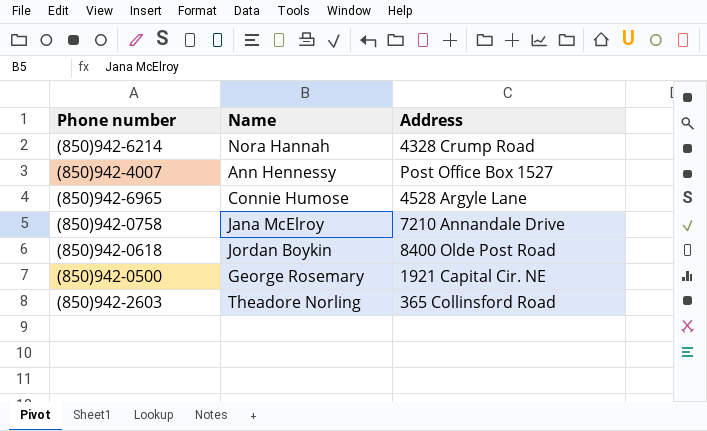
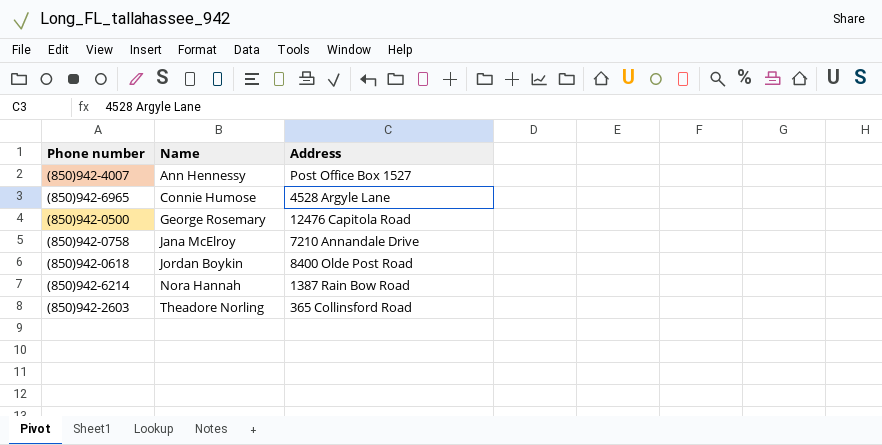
row order: none -> Name ascending
(850)942-0500 | Address: 1921 Capital Cir. NE -> 12476 Capitola Road
(850)942-6214 | Address: 4328 Crump Road -> 1387 Rain Bow Road

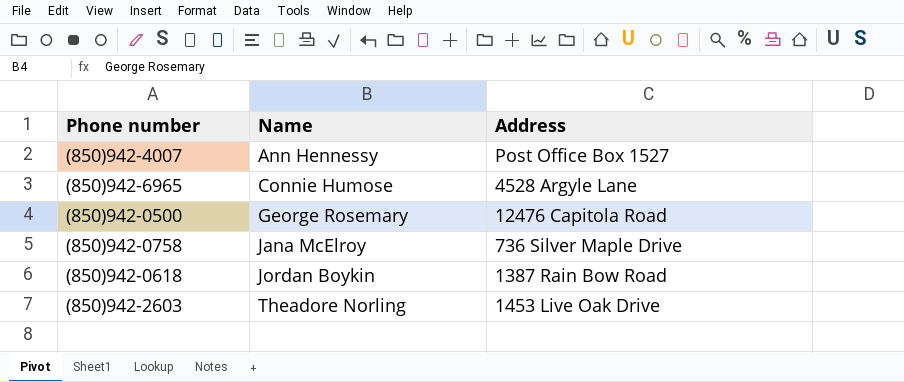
row (850)942-6214: Nora Hannah | 1387 Rain Bow Road -> none
(850)942-0758 | Address: 7210 Annandale Drive -> 736 Silver Maple Drive
(850)942-0618 | Address: 8400 Olde Post Road -> 1387 Rain Bow Road
(850)942-2603 | Address: 365 Collinsford Road -> 1453 Live Oak Drive

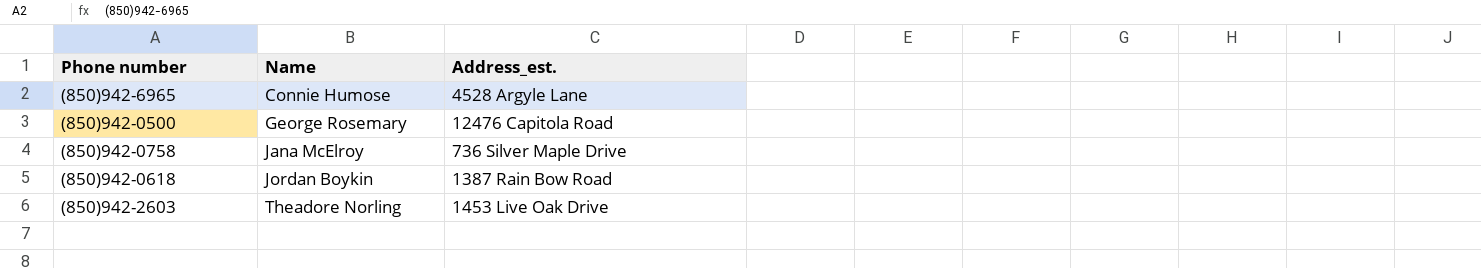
column name: Address -> Address_est.
row (850)942-4007: Ann Hennessy | Post Office Box 1527 -> none

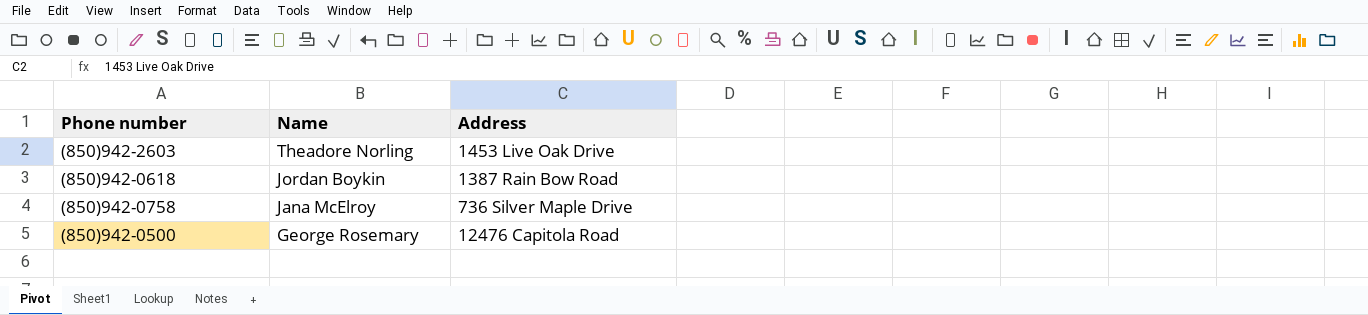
row order: Name ascending -> Name descending
column name: Address_est. -> Address
row (850)942-6965: Connie Humose | 4528 Argyle Lane -> none

